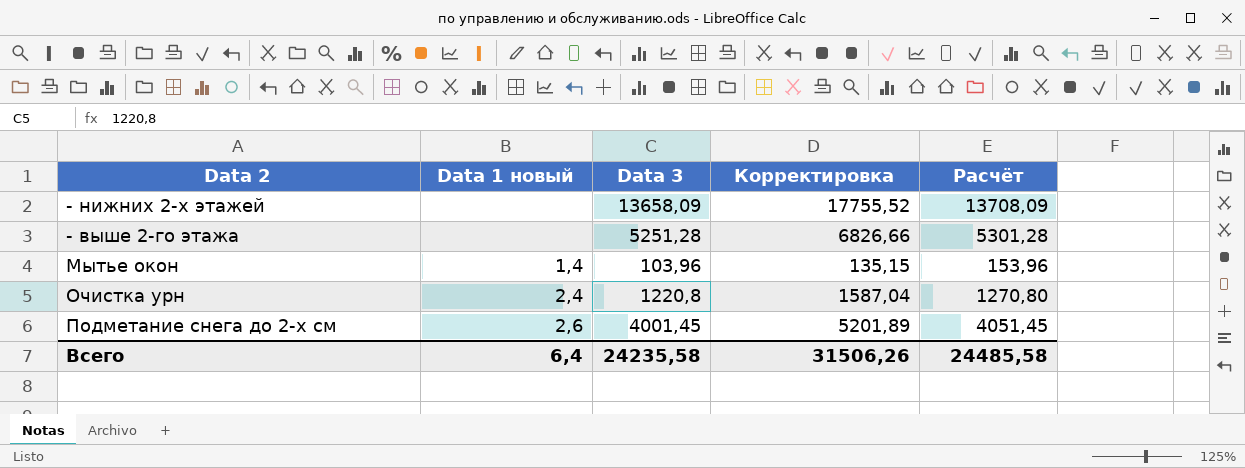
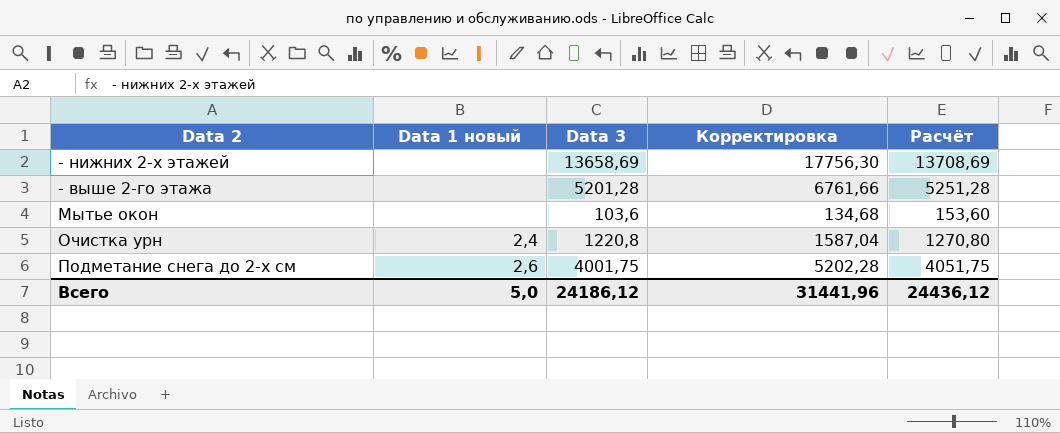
- нижних 2-х этажей | Data 3: 13658,09 -> 13658,69
- нижних 2-х этажей | Корректировка: 17755,52 -> 17756,30
- нижних 2-х этажей | Расчёт: 13708,09 -> 13708,69
- выше 2-го этажа | Data 3: 5251,28 -> 5201,28
- выше 2-го этажа | Корректировка: 6826,66 -> 6761,66
- выше 2-го этажа | Расчёт: 5301,28 -> 5251,28
Мытье окон | Data 1 новый: 1,4 -> none
Мытье окон | Data 3: 103,96 -> 103,6
Мытье окон | Корректировка: 135,15 -> 134,68
Мытье окон | Расчёт: 153,96 -> 153,60
Подметание снега до 2-х см | Data 3: 4001,45 -> 4001,75
Подметание снега до 2-х см | Корректировка: 5201,89 -> 5202,28
Подметание снега до 2-х см | Расчёт: 4051,45 -> 4051,75
Всего | Data 1 новый: 6,4 -> 5,0
Всего | Data 3: 24235,58 -> 24186,12
Всего | Корректировка: 31506,26 -> 31441,96
Всего | Расчёт: 24485,58 -> 24436,12

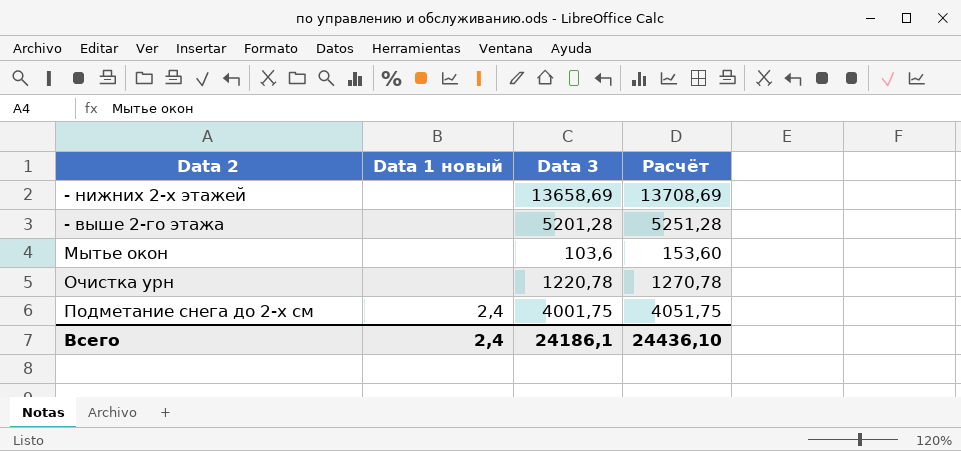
column Корректировка | formula: [Data 3] * 1,3 -> none
Очистка урн | Data 1 новый: 2,4 -> none
Очистка урн | Data 3: 1220,8 -> 1220,78
Очистка урн | Расчёт: 1270,80 -> 1270,78
Подметание снега до 2-х см | Data 1 новый: 2,6 -> 2,4
Всего | Data 1 новый: 5,0 -> 2,4
Всего | Data 3: 24186,12 -> 24186,1
Всего | Расчёт: 24436,12 -> 24436,10

